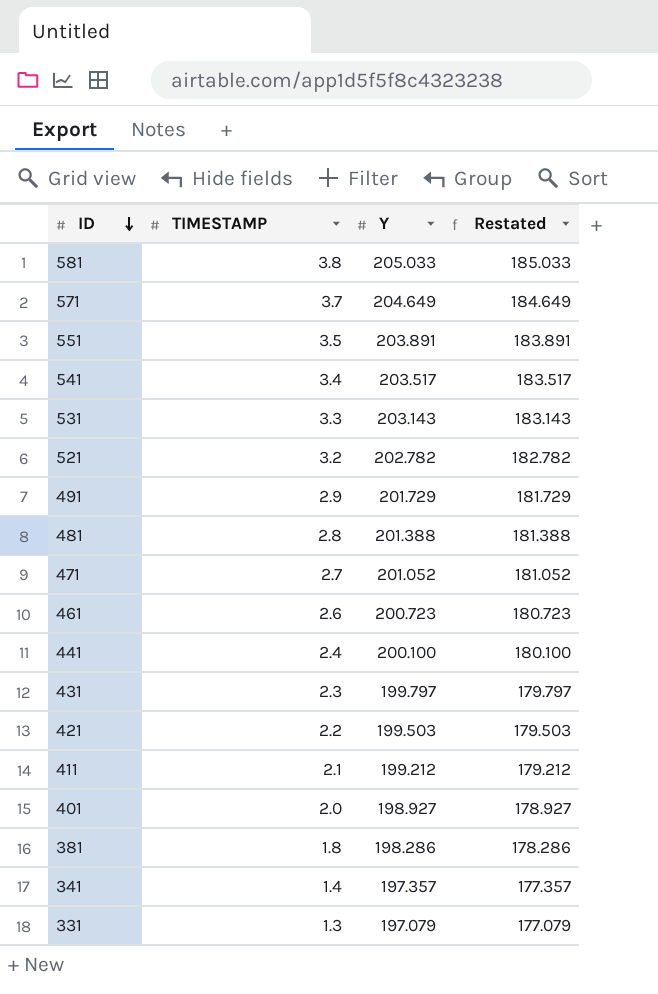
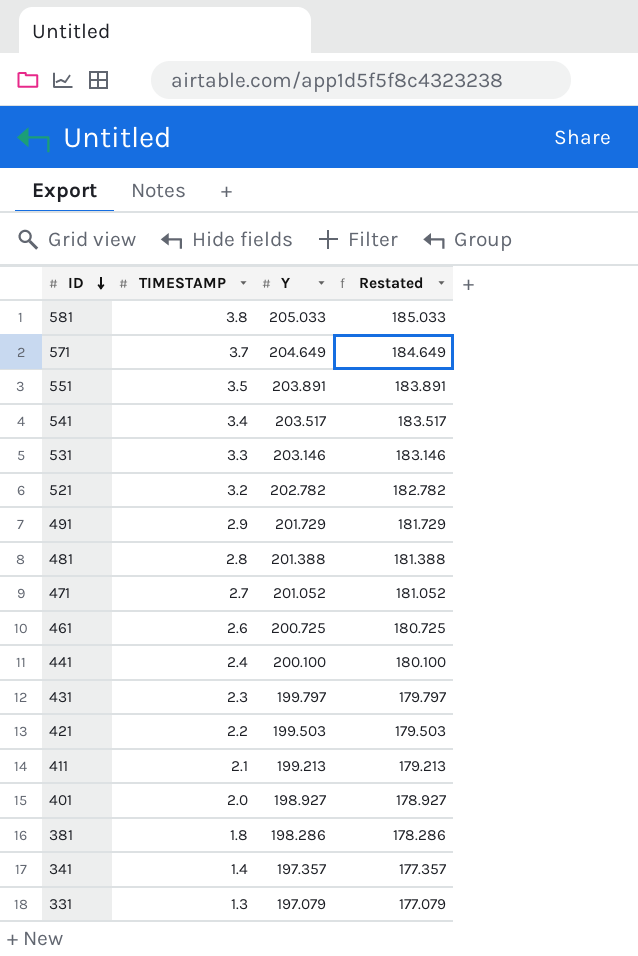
531 | Y: 203.143 -> 203.146
531 | Restated: 183.143 -> 183.146
461 | Y: 200.723 -> 200.725
461 | Restated: 180.723 -> 180.725
411 | Y: 199.212 -> 199.213
411 | Restated: 179.212 -> 179.213

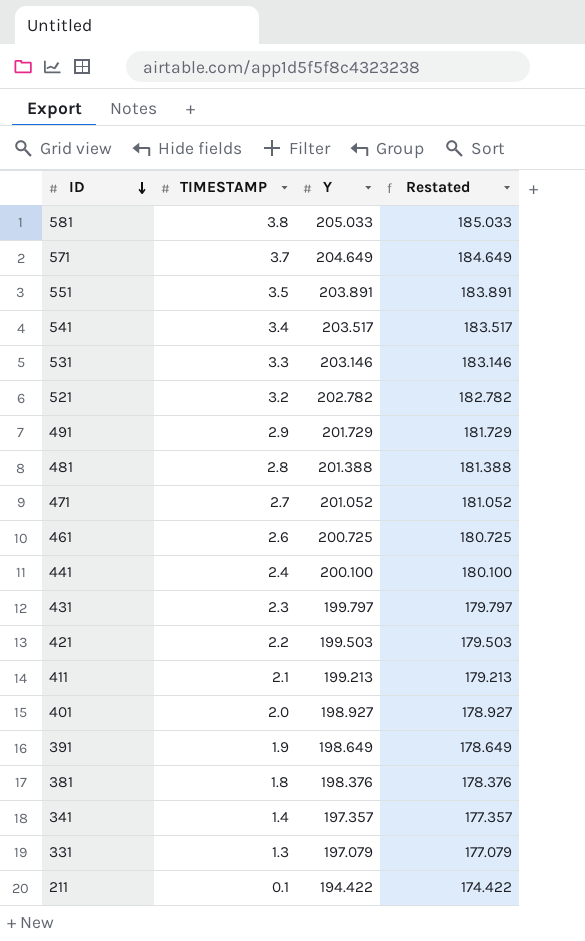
row 391: none -> 1.9 | 198.649 | 178.649
381 | Y: 198.286 -> 198.376
381 | Restated: 178.286 -> 178.376
row 211: none -> 0.1 | 194.422 | 174.422

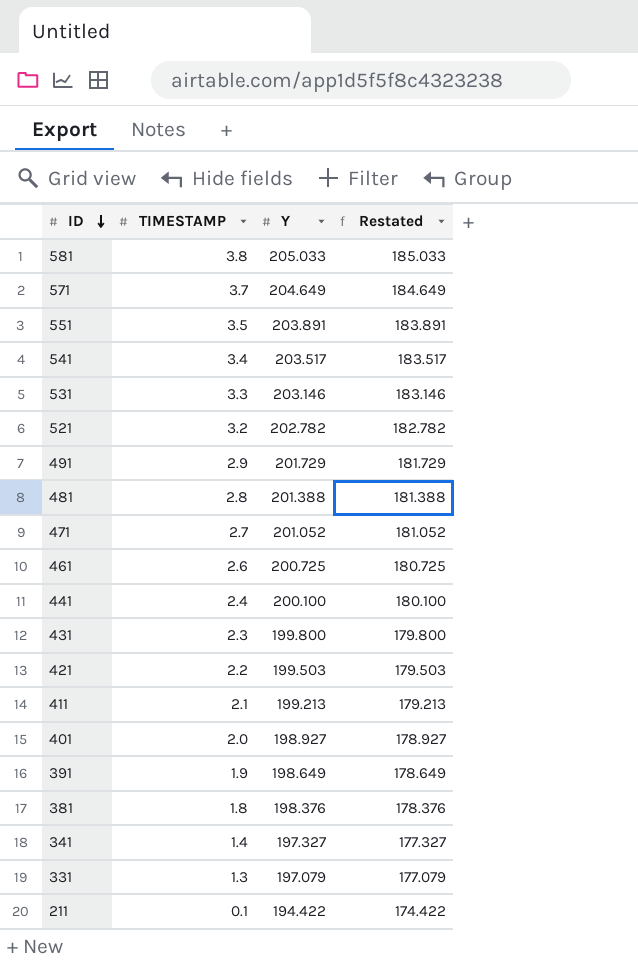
431 | Y: 199.797 -> 199.800
431 | Restated: 179.797 -> 179.800
341 | Y: 197.357 -> 197.327
341 | Restated: 177.357 -> 177.327

